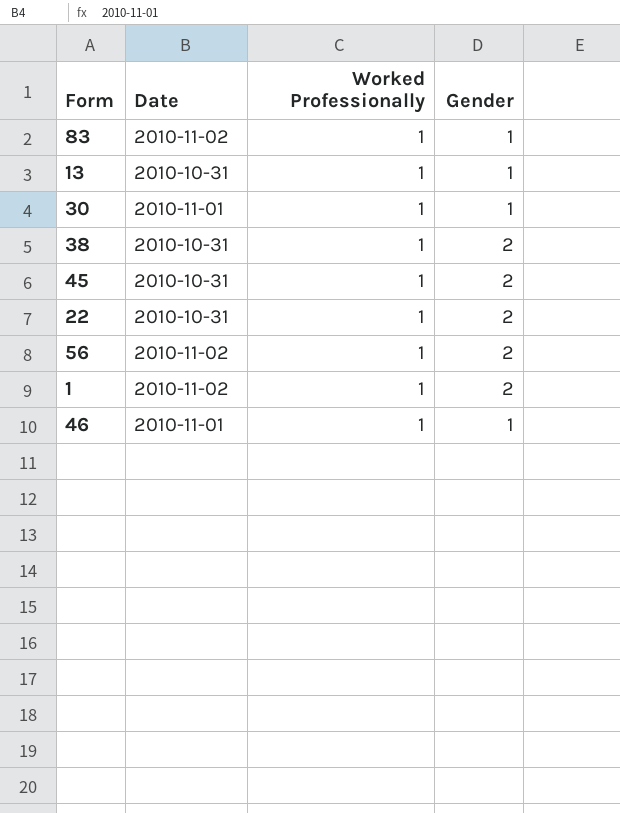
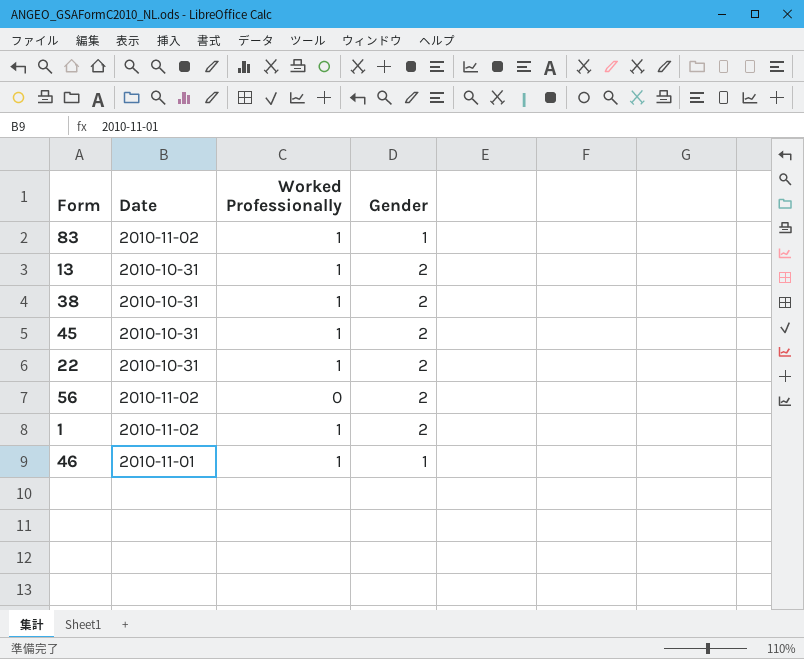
row 30: 2010-11-01 | 1 | 1 -> none
13 | Gender: 1 -> 2
56 | Worked Professionally: 1 -> 0

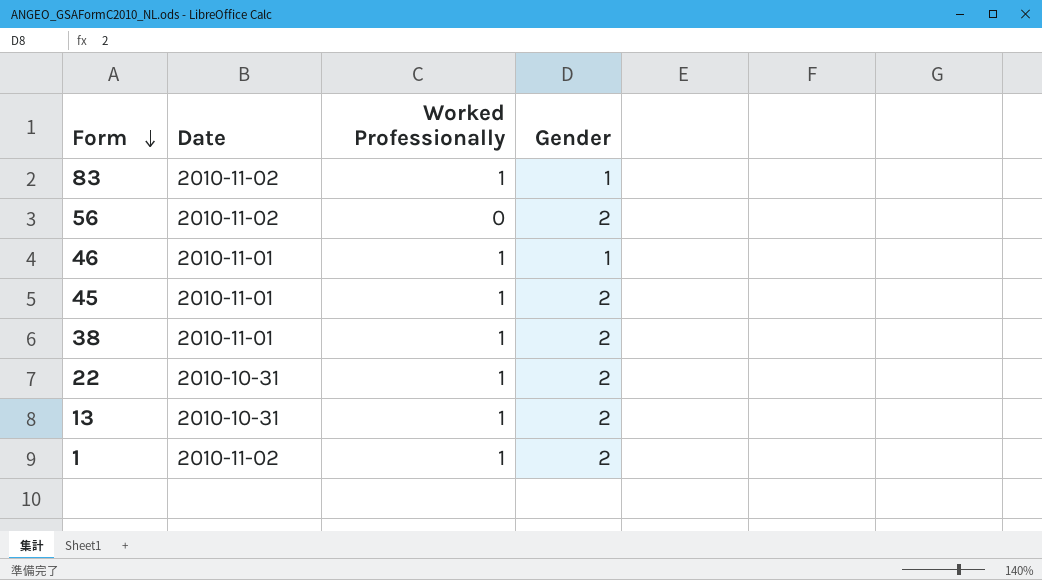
row order: none -> Form descending
45 | Date: 2010-10-31 -> 2010-11-01
38 | Date: 2010-10-31 -> 2010-11-01

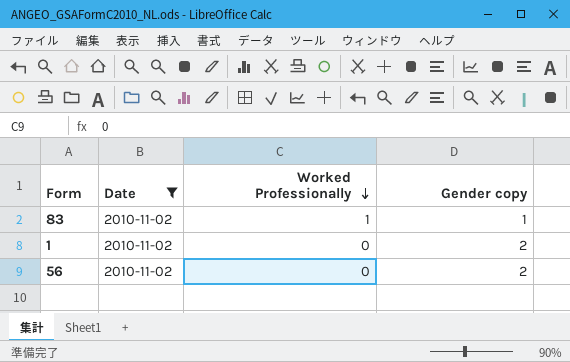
filter: none -> Date = 2010-11-02
row order: Form descending -> Worked Professionally descending
column name: Gender -> Gender copy
1 | Worked Professionally: 1 -> 0

